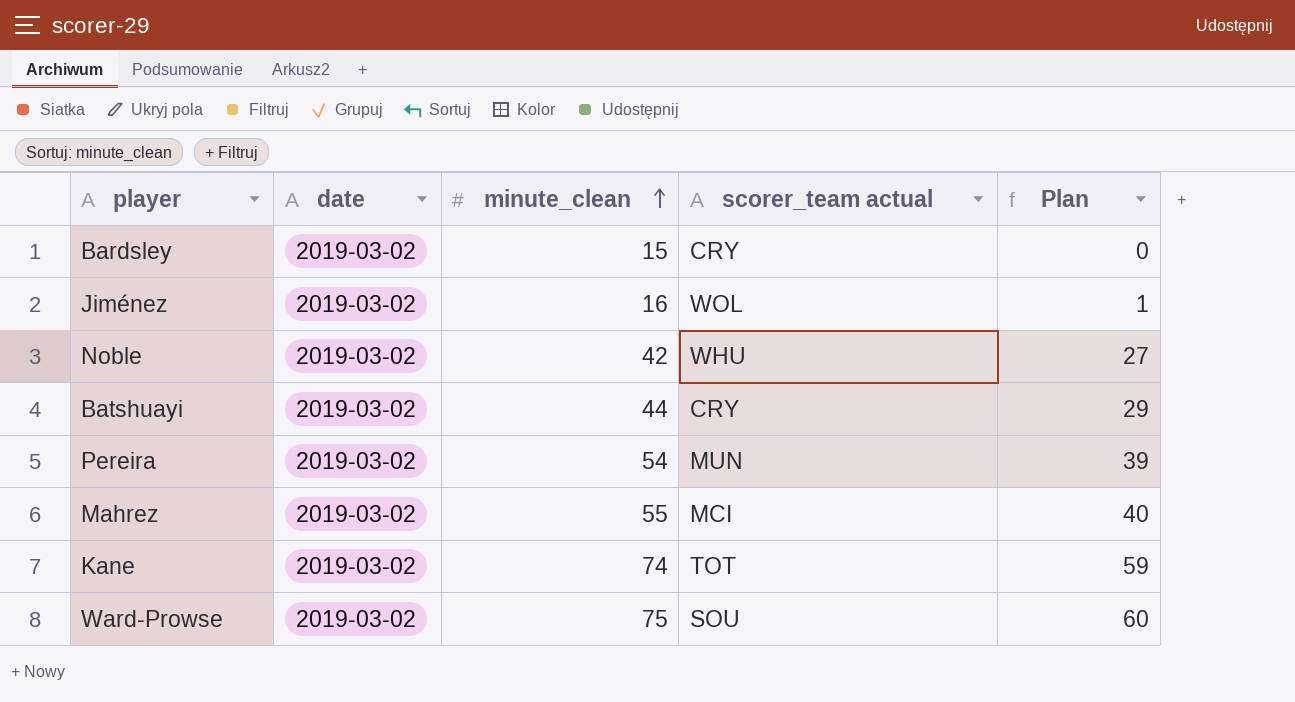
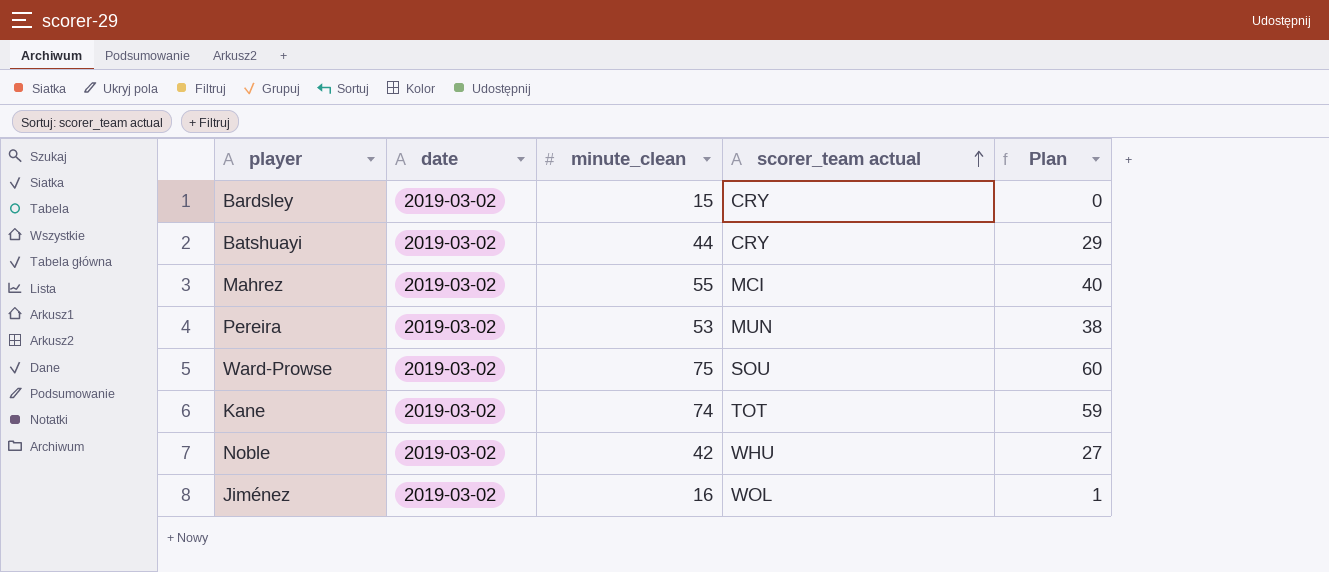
row order: minute_clean ascending -> scorer_team actual ascending
Pereira | minute_clean: 54 -> 53
Pereira | Plan: 39 -> 38

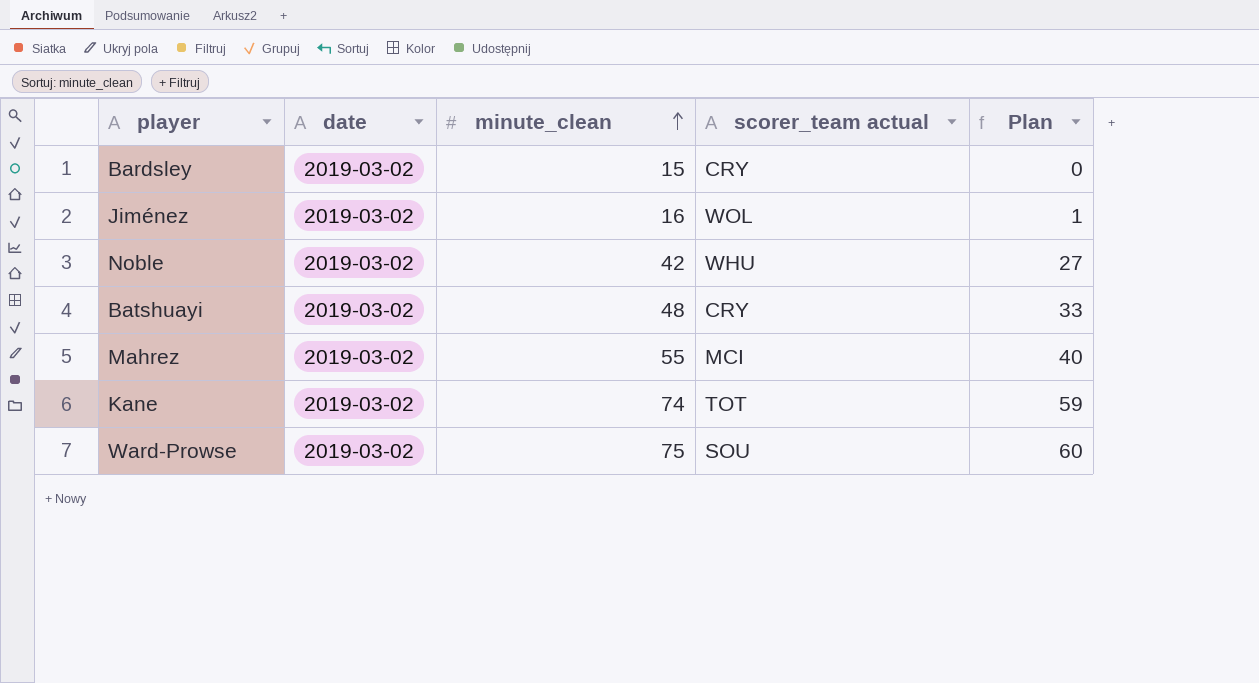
row order: scorer_team actual ascending -> minute_clean ascending
row Pereira: 2019-03-02 | 53 | MUN | 38 -> none
Batshuayi | minute_clean: 44 -> 48
Batshuayi | Plan: 29 -> 33

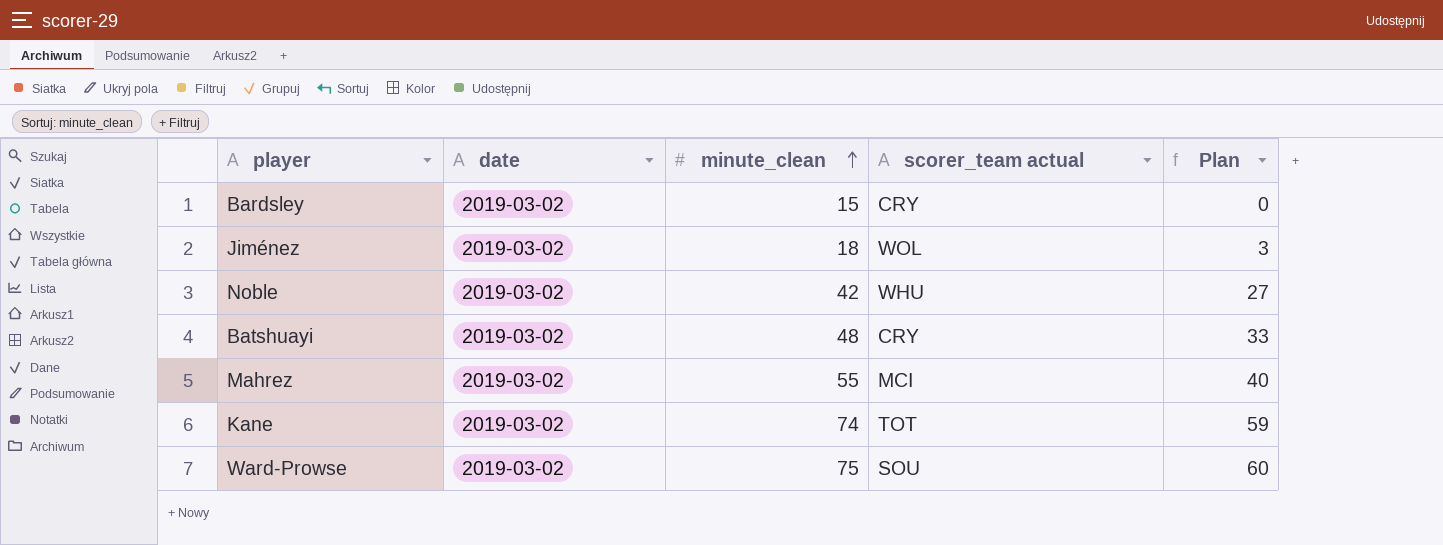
Jiménez | minute_clean: 16 -> 18
Jiménez | Plan: 1 -> 3

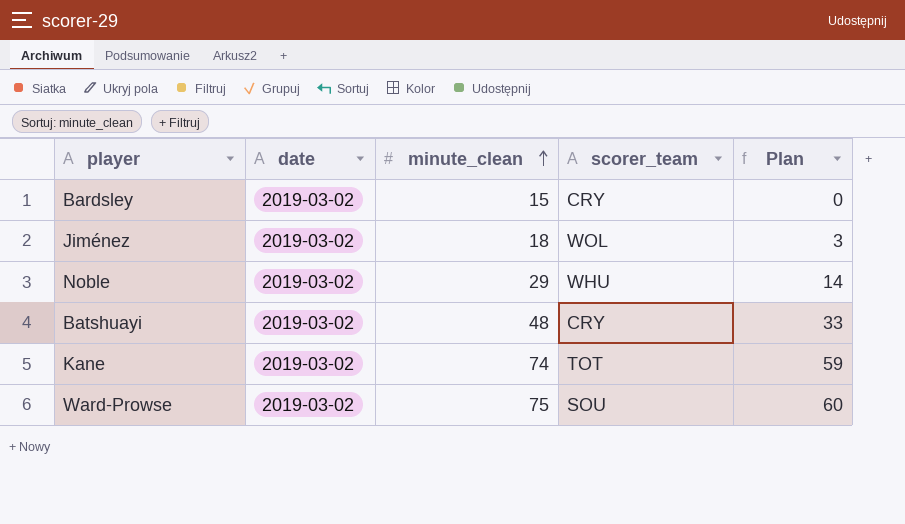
column name: scorer_team actual -> scorer_team
row Mahrez: 2019-03-02 | 55 | MCI | 40 -> none
Noble | minute_clean: 42 -> 29
Noble | Plan: 27 -> 14

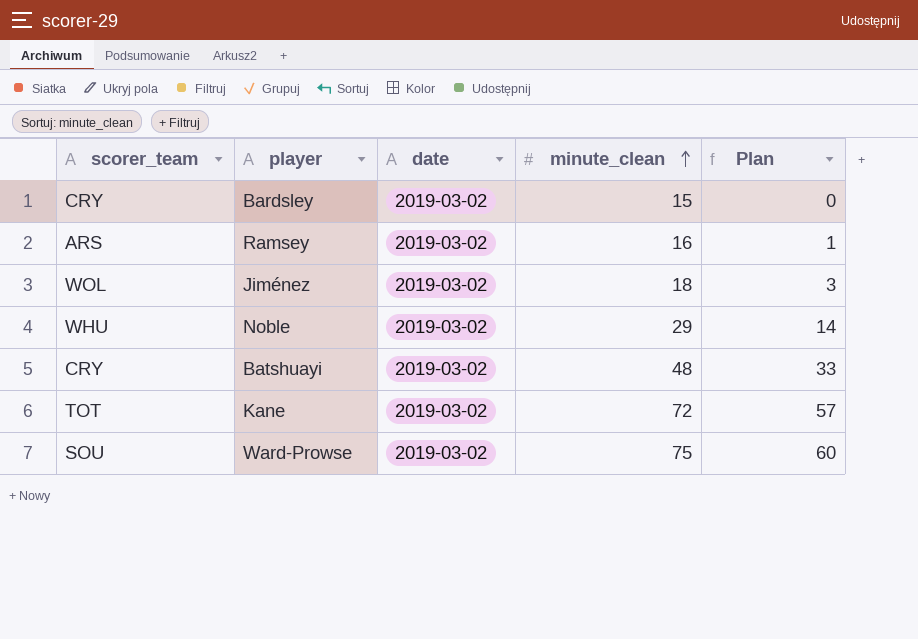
column scorer_team | position: 4 -> 1
row Ramsey: none -> ARS | 2019-03-02 | 16 | 1
Kane | minute_clean: 74 -> 72
Kane | Plan: 59 -> 57

